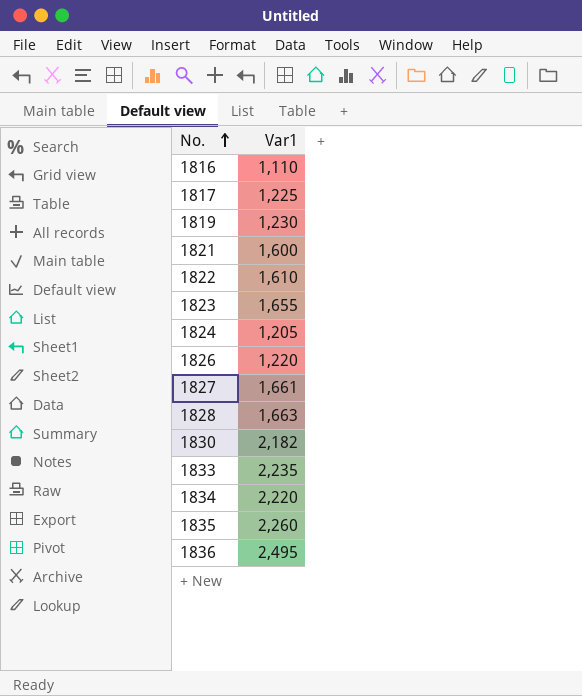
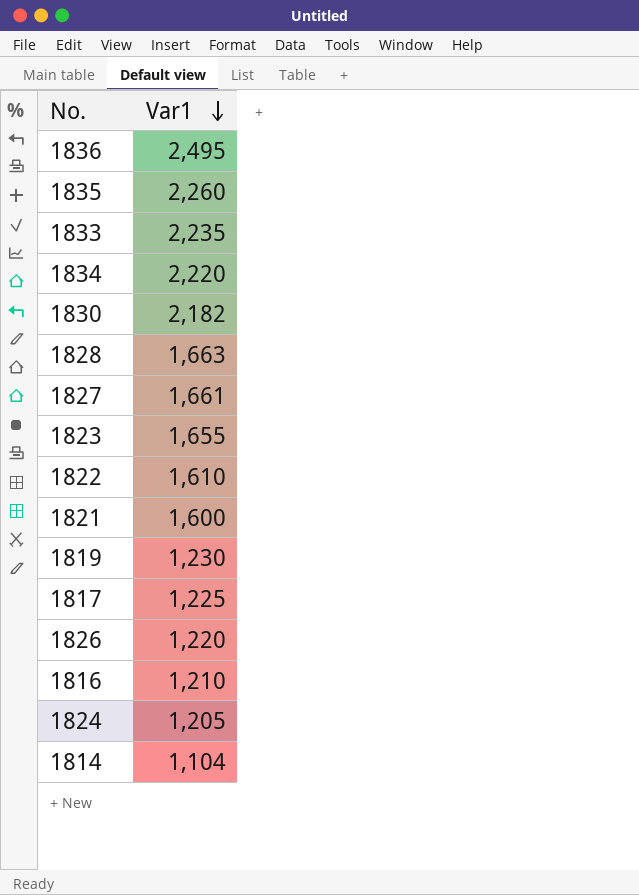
row order: No. ascending -> Var1 descending
1816 | Var1: 1,110 -> 1,210
row 1814: none -> 1,104

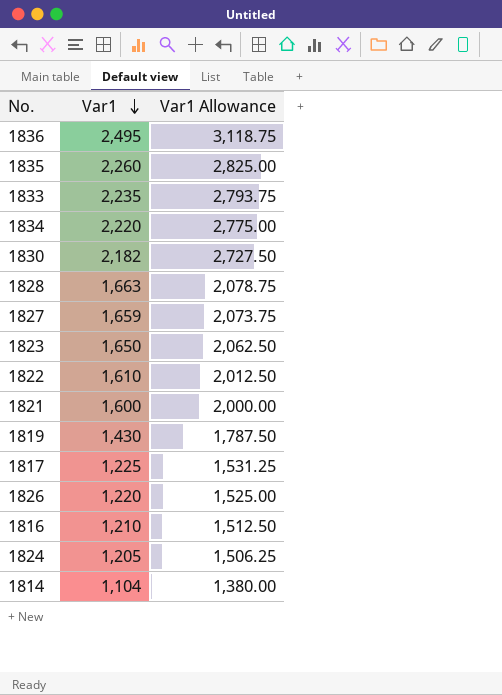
column Var1 Allowance | formula: none -> [Var1] * 1.25
1827 | Var1: 1,661 -> 1,659
1823 | Var1: 1,655 -> 1,650
1819 | Var1: 1,230 -> 1,430

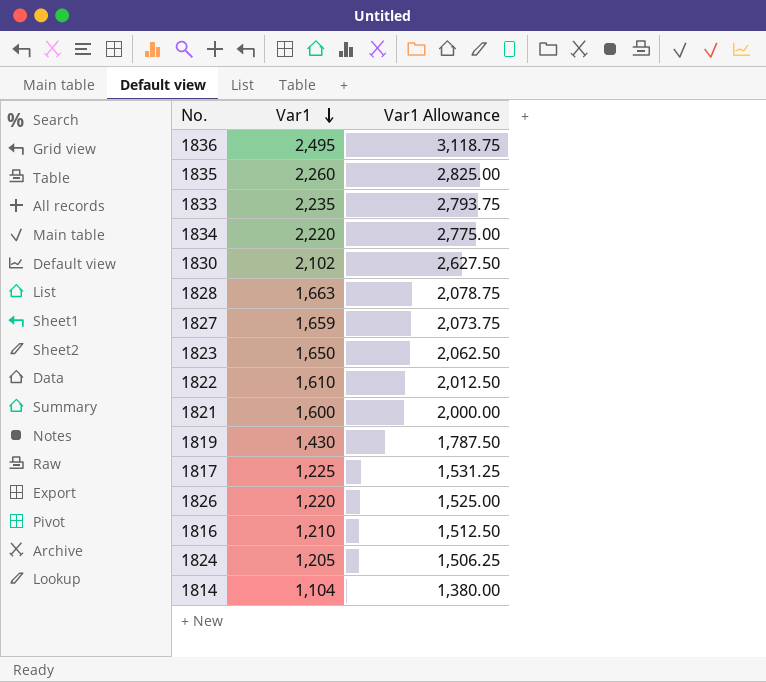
1830 | Var1: 2,182 -> 2,102
1830 | Var1 Allowance: 2,727.50 -> 2,627.50

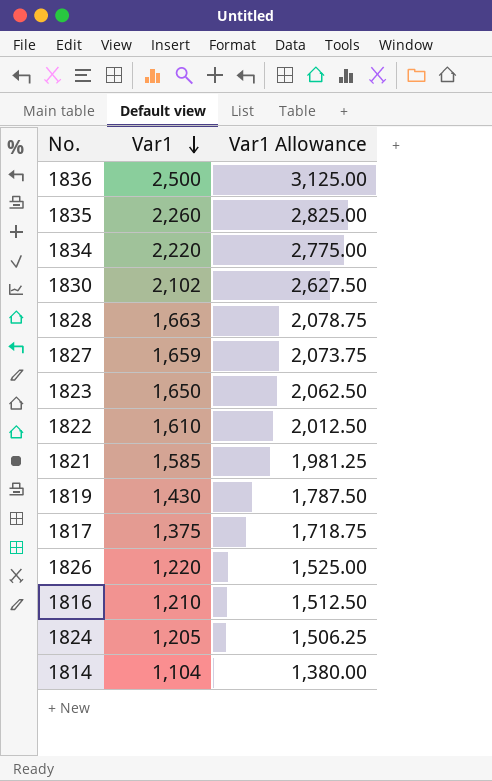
row 1833: 2,235 | 2,793.75 -> none
1836 | Var1: 2,495 -> 2,500
1836 | Var1 Allowance: 3,118.75 -> 3,125.00
1821 | Var1: 1,600 -> 1,585
1821 | Var1 Allowance: 2,000.00 -> 1,981.25
1817 | Var1: 1,225 -> 1,375
1817 | Var1 Allowance: 1,531.25 -> 1,718.75

